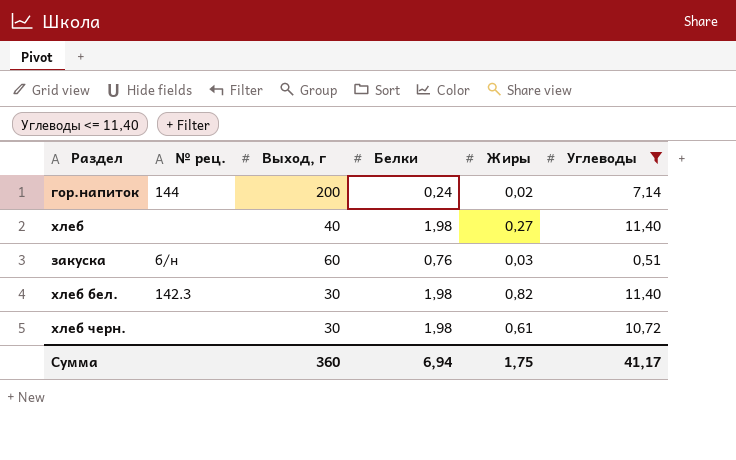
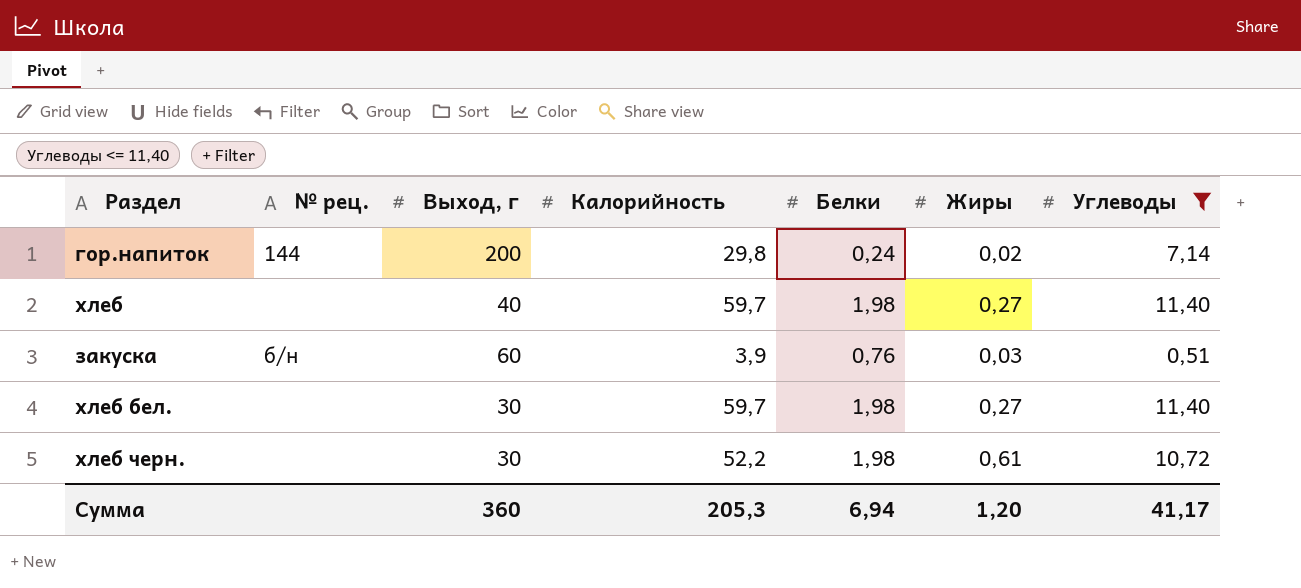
column Калорийность | position: none -> 4
хлеб бел. | № рец.: 142.3 -> none
хлеб бел. | Жиры: 0,82 -> 0,27
Сумма | Жиры: 1,75 -> 1,20

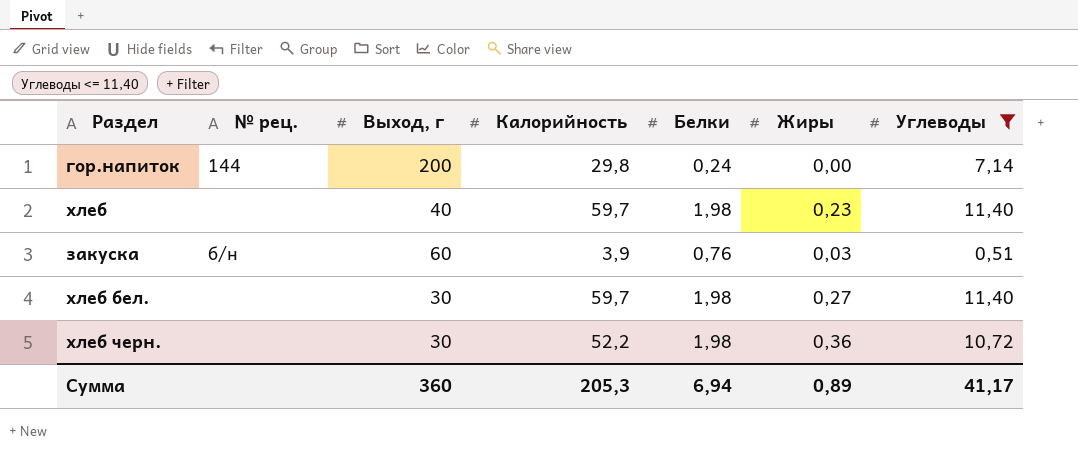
гор.напиток | Жиры: 0,02 -> 0,00
хлеб | Жиры: 0,27 -> 0,23
хлеб черн. | Жиры: 0,61 -> 0,36
Сумма | Жиры: 1,20 -> 0,89

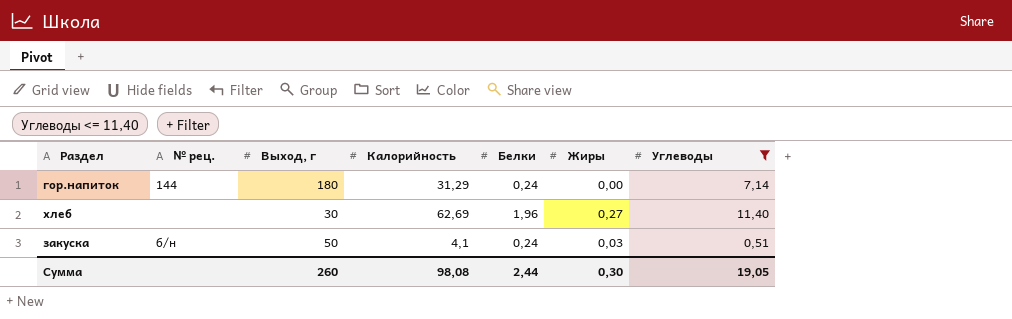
row хлеб бел.: none | 30 | 59,7 | 1,98 | 0,27 | 11,40 -> none
row хлеб черн.: none | 30 | 52,2 | 1,98 | 0,36 | 10,72 -> none
гор.напиток | Выход, г: 200 -> 180
гор.напиток | Калорийность: 29,8 -> 31,29
хлеб | Выход, г: 40 -> 30
хлеб | Калорийность: 59,7 -> 62,69
хлеб | Белки: 1,98 -> 1,96
хлеб | Жиры: 0,23 -> 0,27
закуска | Выход, г: 60 -> 50
закуска | Калорийность: 3,9 -> 4,1
закуска | Белки: 0,76 -> 0,24
Сумма | Выход, г: 360 -> 260
Сумма | Калорийность: 205,3 -> 98,08
Сумма | Белки: 6,94 -> 2,44
Сумма | Жиры: 0,89 -> 0,30
Сумма | Углеводы: 41,17 -> 19,05

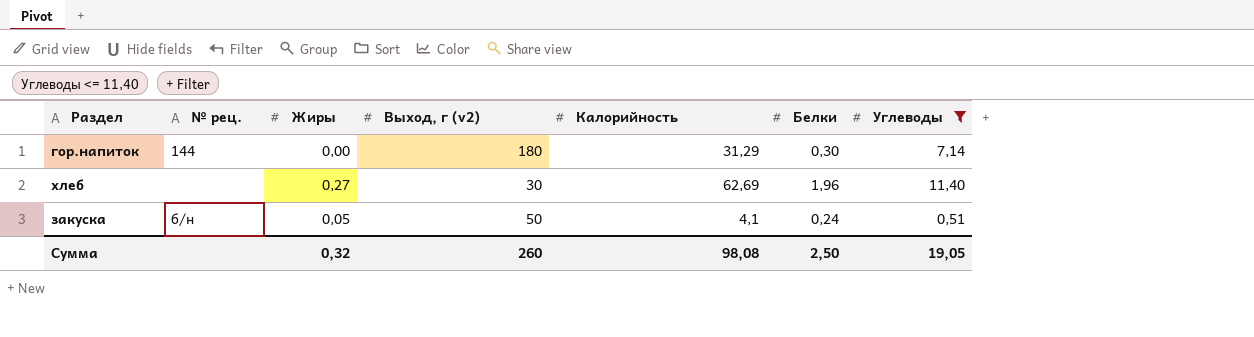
column Жиры | position: 6 -> 3
column name: Выход, г -> Выход, г (v2)
гор.напиток | Белки: 0,24 -> 0,30
закуска | Жиры: 0,03 -> 0,05
Сумма | Жиры: 0,30 -> 0,32
Сумма | Белки: 2,44 -> 2,50

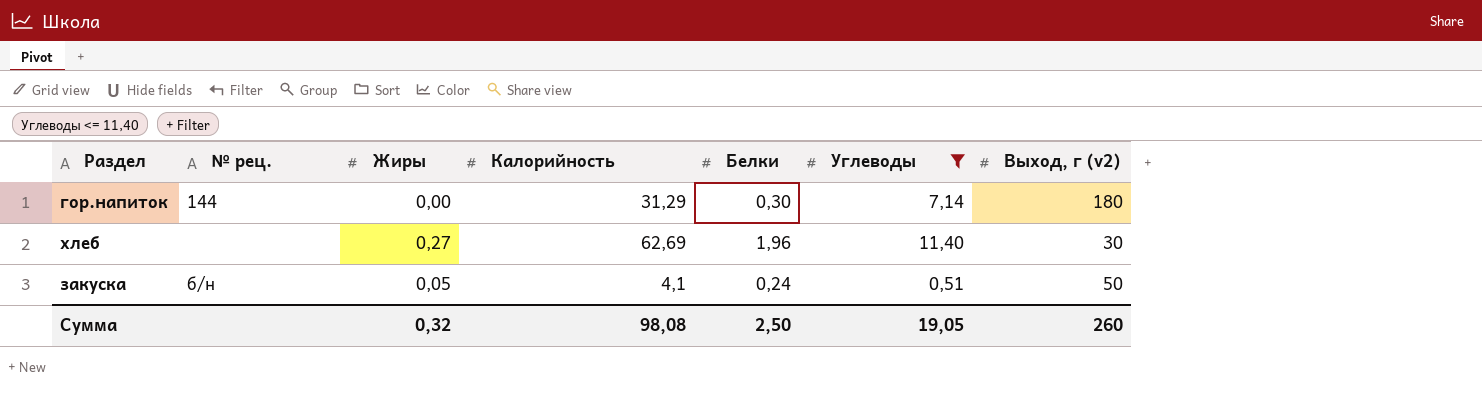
column Выход, г (v2) | position: 4 -> 7

